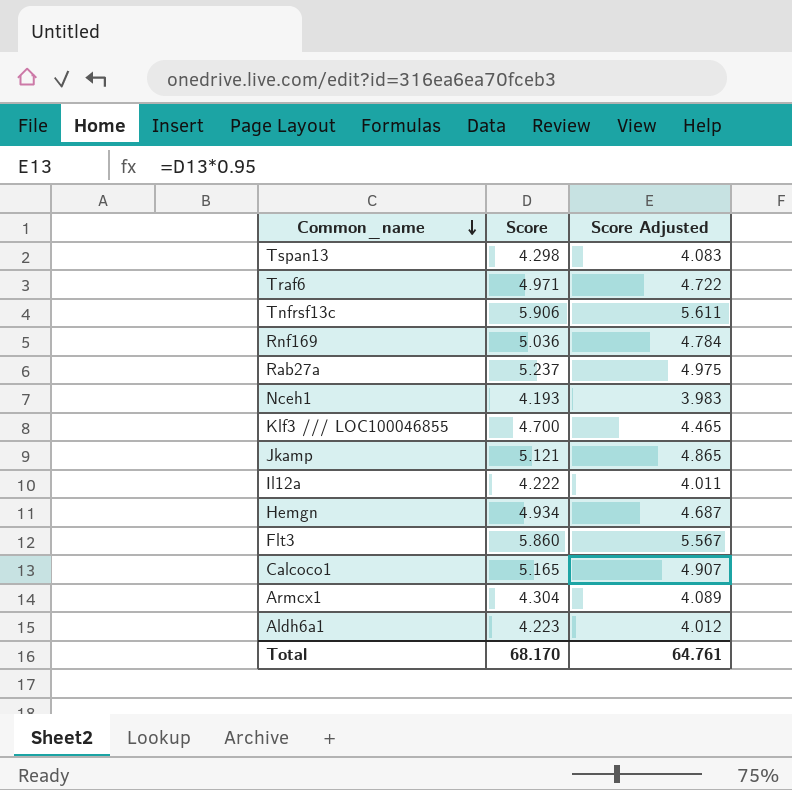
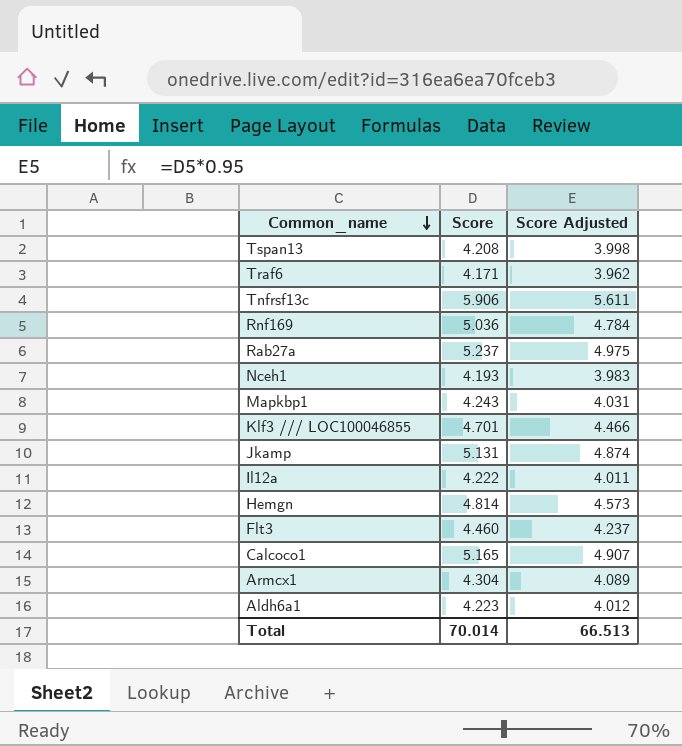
Tspan13 | Score: 4.298 -> 4.208
Tspan13 | Score Adjusted: 4.083 -> 3.998
Traf6 | Score: 4.971 -> 4.171
Traf6 | Score Adjusted: 4.722 -> 3.962
row Mapkbp1: none -> 4.243 | 4.031
Klf3 /// LOC100046855 | Score: 4.700 -> 4.701
Klf3 /// LOC100046855 | Score Adjusted: 4.465 -> 4.466
Jkamp | Score: 5.121 -> 5.131
Jkamp | Score Adjusted: 4.865 -> 4.874
Hemgn | Score: 4.934 -> 4.814
Hemgn | Score Adjusted: 4.687 -> 4.573
Flt3 | Score: 5.860 -> 4.460
Flt3 | Score Adjusted: 5.567 -> 4.237
Total | Score: 68.170 -> 70.014
Total | Score Adjusted: 64.761 -> 66.513

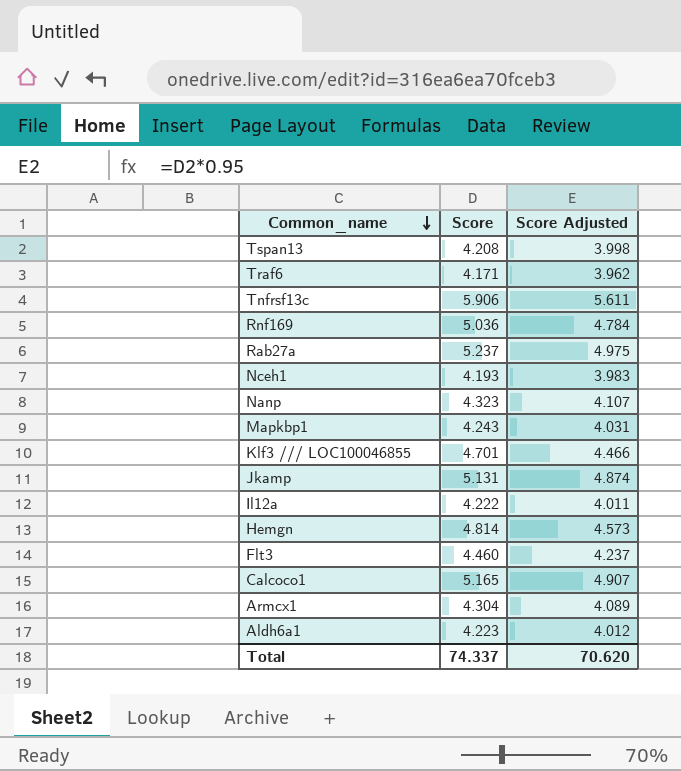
row Nanp: none -> 4.323 | 4.107
Total | Score: 70.014 -> 74.337
Total | Score Adjusted: 66.513 -> 70.620

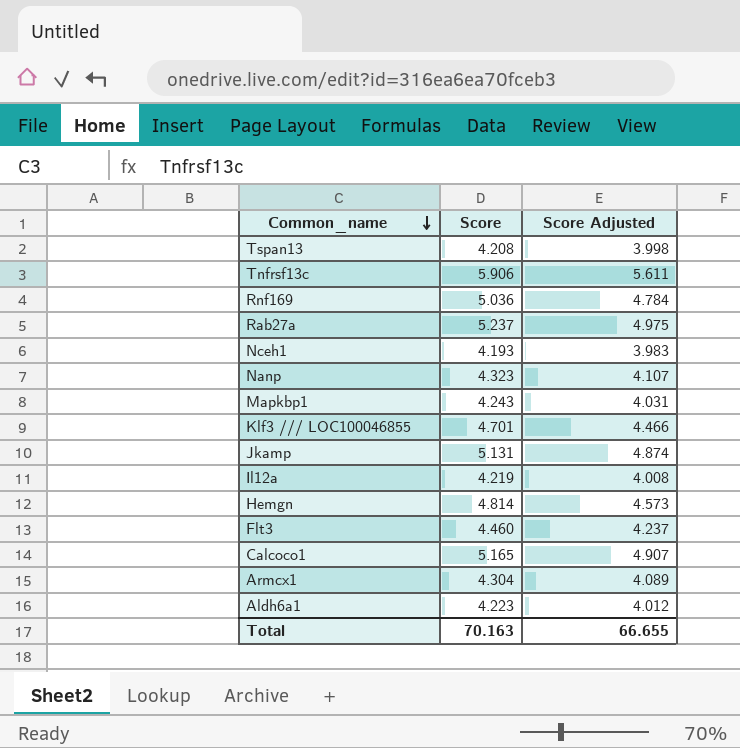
row Traf6: 4.171 | 3.962 -> none
Il12a | Score: 4.222 -> 4.219
Il12a | Score Adjusted: 4.011 -> 4.008
Total | Score: 74.337 -> 70.163
Total | Score Adjusted: 70.620 -> 66.655

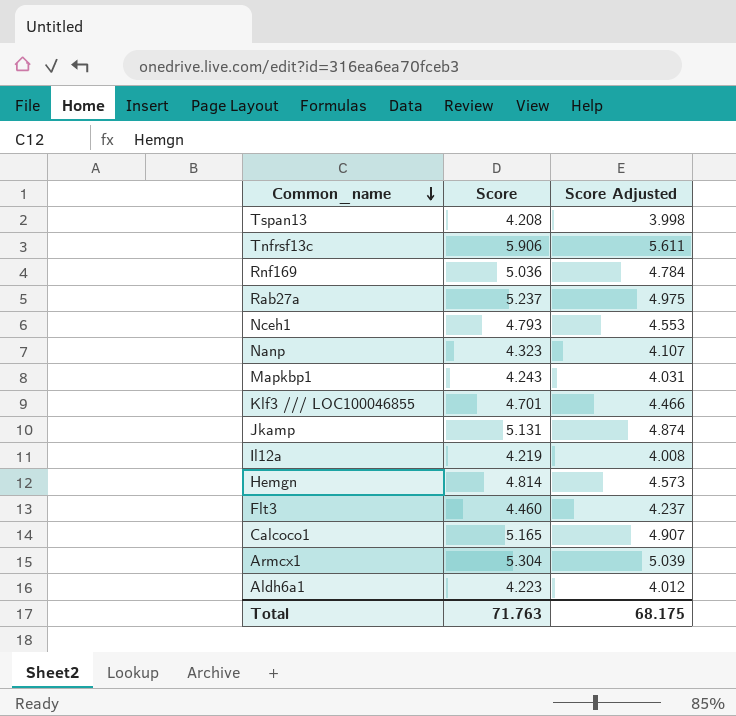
Nceh1 | Score: 4.193 -> 4.793
Nceh1 | Score Adjusted: 3.983 -> 4.553
Armcx1 | Score: 4.304 -> 5.304
Armcx1 | Score Adjusted: 4.089 -> 5.039
Total | Score: 70.163 -> 71.763
Total | Score Adjusted: 66.655 -> 68.175

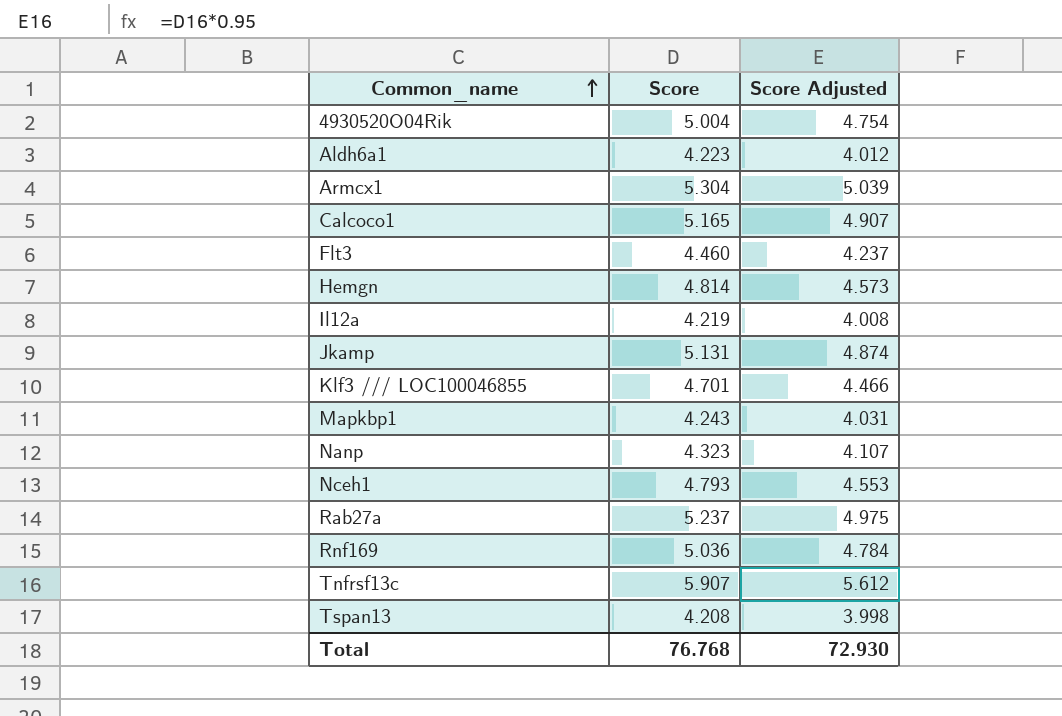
row order: Common_name descending -> Common_name ascending
row 4930520O04Rik: none -> 5.004 | 4.754
Tnfrsf13c | Score: 5.906 -> 5.907
Tnfrsf13c | Score Adjusted: 5.611 -> 5.612
Total | Score: 71.763 -> 76.768
Total | Score Adjusted: 68.175 -> 72.930

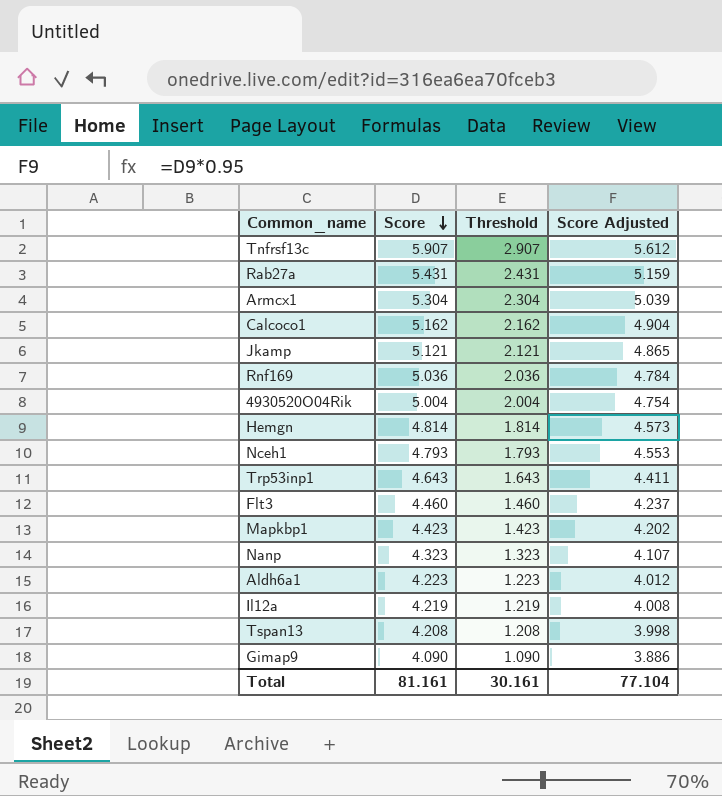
row order: Common_name ascending -> Score descending
column Threshold | formula: none -> [Score] - 3
row Klf3 /// LOC100046855: 4.701 | 4.466 -> none
Rab27a | Score: 5.237 -> 5.431
Rab27a | Score Adjusted: 4.975 -> 5.159
Calcoco1 | Score: 5.165 -> 5.162
Calcoco1 | Score Adjusted: 4.907 -> 4.904
Jkamp | Score: 5.131 -> 5.121
Jkamp | Score Adjusted: 4.874 -> 4.865
row Trp53inp1: none -> 4.643 | 1.643 | 4.411
Mapkbp1 | Score: 4.243 -> 4.423
Mapkbp1 | Score Adjusted: 4.031 -> 4.202
row Gimap9: none -> 4.090 | 1.090 | 3.886
Total | Score: 76.768 -> 81.161
Total | Score Adjusted: 72.930 -> 77.104

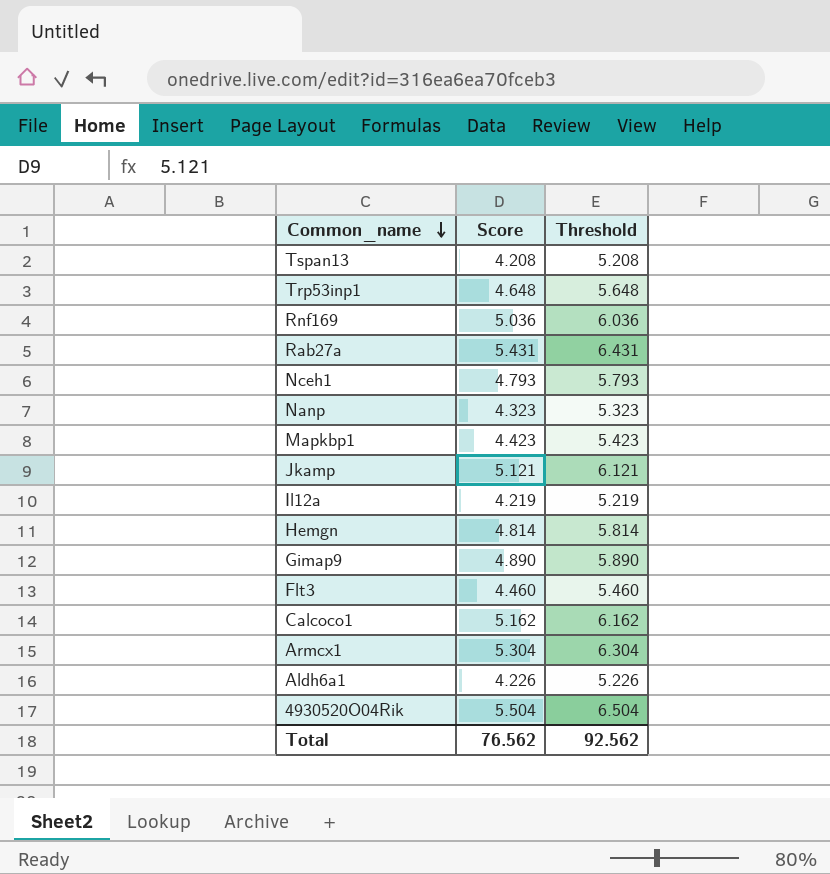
row order: Score descending -> Common_name descending
column Score Adjusted | formula: [Score] * 0.95 -> none
column Threshold | formula: [Score] - 3 -> [Score] + 1
row Tnfrsf13c: 5.907 | 2.907 | 5.612 -> none
Trp53inp1 | Score: 4.643 -> 4.648
Gimap9 | Score: 4.090 -> 4.890
Aldh6a1 | Score: 4.223 -> 4.226
4930520O04Rik | Score: 5.004 -> 5.504
Total | Score: 81.161 -> 76.562
Total | Threshold: 30.161 -> 92.562

